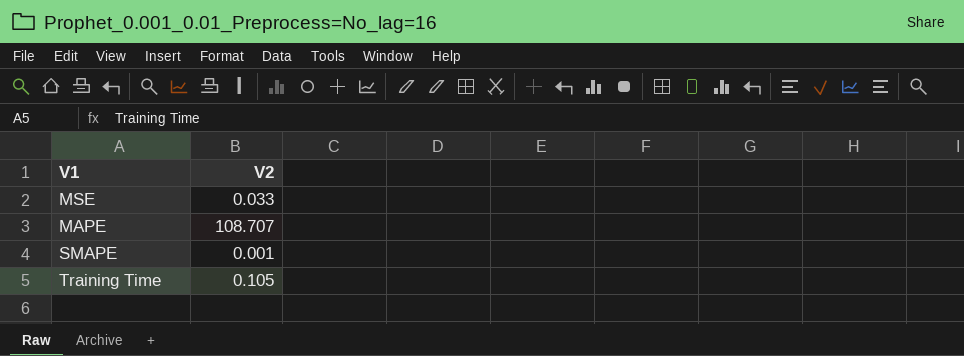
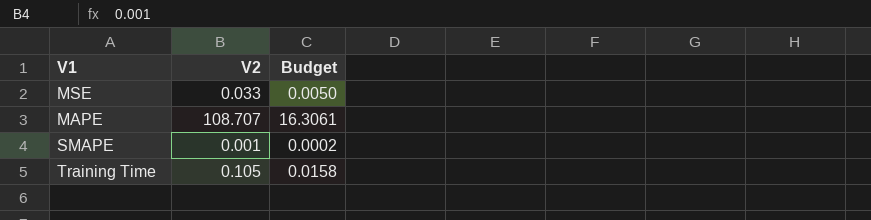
column Budget | formula: none -> [V2] * 0.15

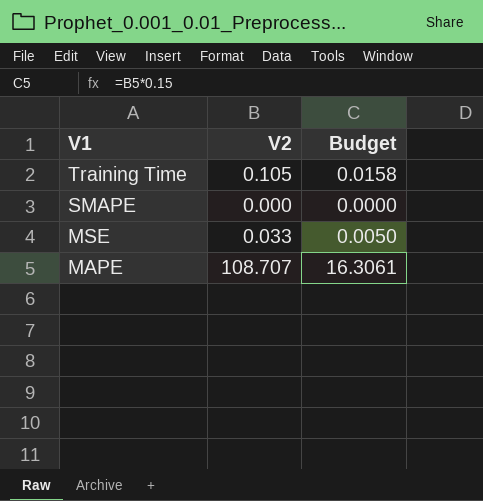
row order: none -> V1 descending
SMAPE | V2: 0.001 -> 0.000
SMAPE | Budget: 0.0002 -> 0.0000

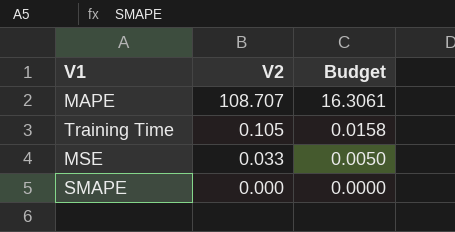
row order: V1 descending -> V2 descending

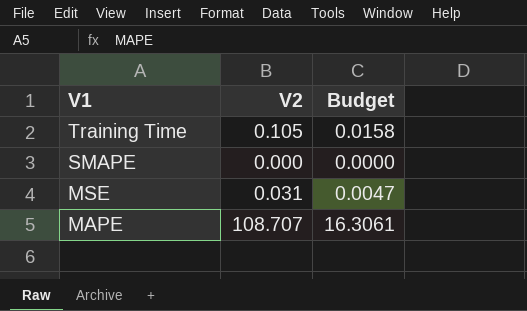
row order: V2 descending -> V1 descending
MSE | V2: 0.033 -> 0.031
MSE | Budget: 0.0050 -> 0.0047

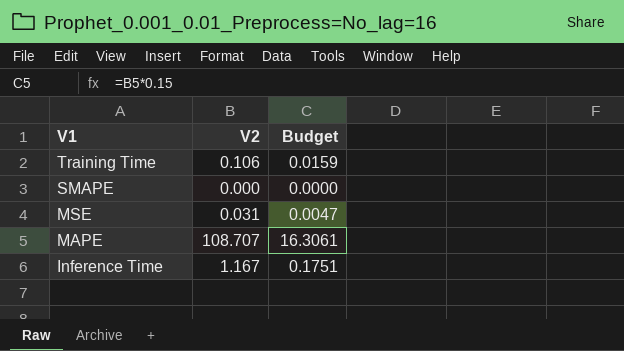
Training Time | V2: 0.105 -> 0.106
Training Time | Budget: 0.0158 -> 0.0159
row Inference Time: none -> 1.167 | 0.1751

